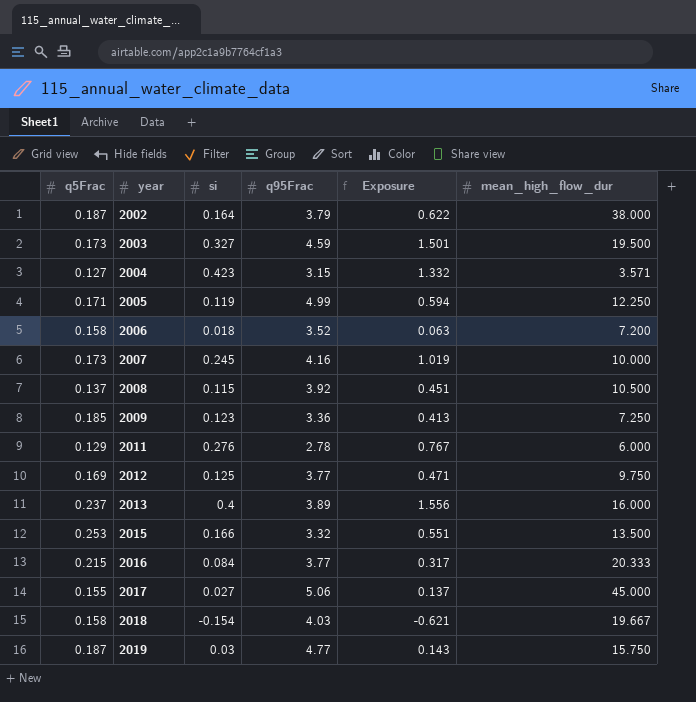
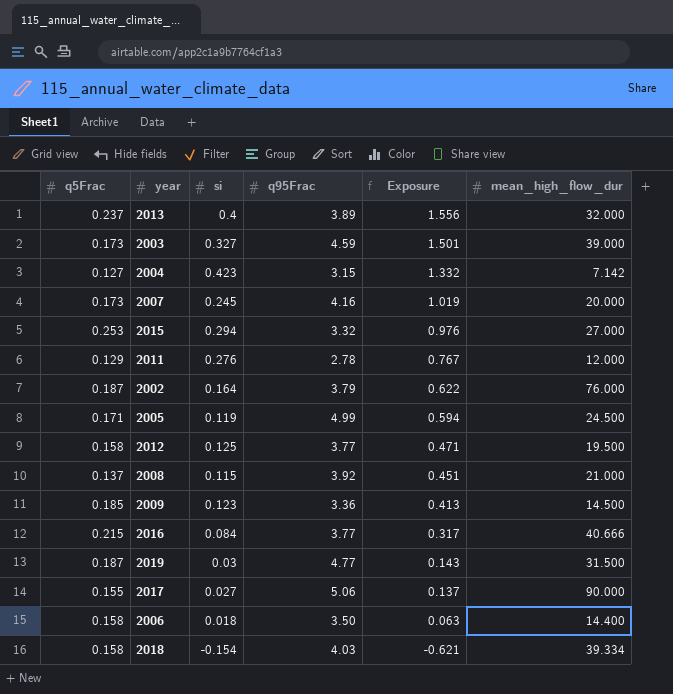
row order: year ascending -> Exposure descending
2013 | mean_high_flow_dur: 16.000 -> 32.000
2003 | mean_high_flow_dur: 19.500 -> 39.000
2004 | mean_high_flow_dur: 3.571 -> 7.142
2007 | mean_high_flow_dur: 10.000 -> 20.000
2015 | si: 0.166 -> 0.294
2015 | Exposure: 0.551 -> 0.976
2015 | mean_high_flow_dur: 13.500 -> 27.000
2011 | mean_high_flow_dur: 6.000 -> 12.000
2002 | mean_high_flow_dur: 38.000 -> 76.000
2005 | mean_high_flow_dur: 12.250 -> 24.500
2012 | q5Frac: 0.169 -> 0.158
2012 | mean_high_flow_dur: 9.750 -> 19.500
2008 | mean_high_flow_dur: 10.500 -> 21.000
2009 | mean_high_flow_dur: 7.250 -> 14.500
2016 | mean_high_flow_dur: 20.333 -> 40.666
2019 | mean_high_flow_dur: 15.750 -> 31.500
2017 | mean_high_flow_dur: 45.000 -> 90.000
2006 | q95Frac: 3.52 -> 3.50
2006 | mean_high_flow_dur: 7.200 -> 14.400
2018 | mean_high_flow_dur: 19.667 -> 39.334

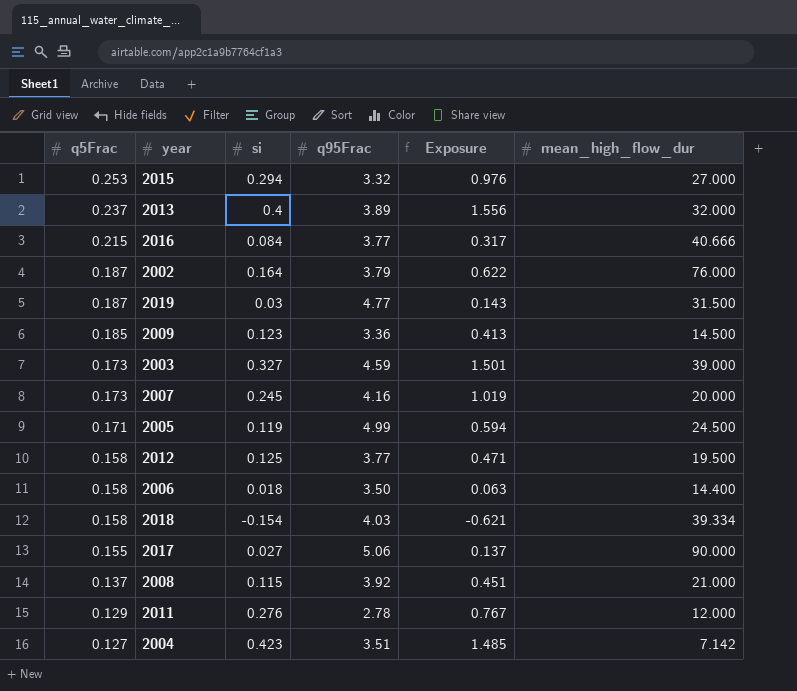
row order: Exposure descending -> q5Frac descending
2004 | q95Frac: 3.15 -> 3.51
2004 | Exposure: 1.332 -> 1.485

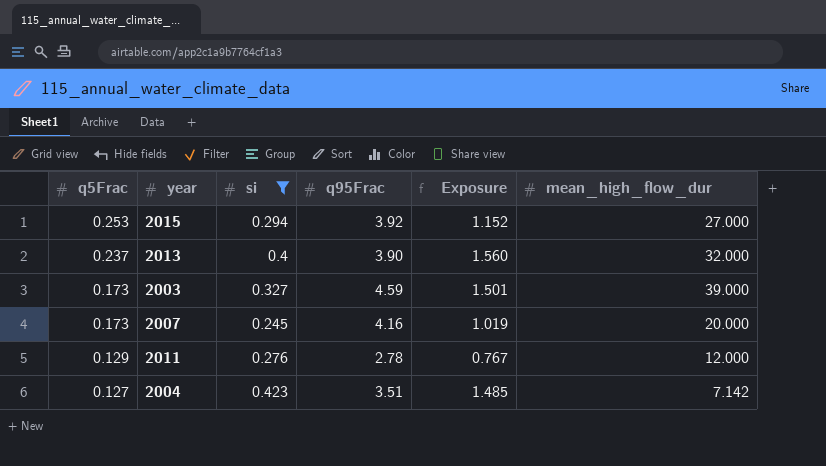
filter: none -> si >= 0.245
2015 | q95Frac: 3.32 -> 3.92
2015 | Exposure: 0.976 -> 1.152
2013 | q95Frac: 3.89 -> 3.90
2013 | Exposure: 1.556 -> 1.560

